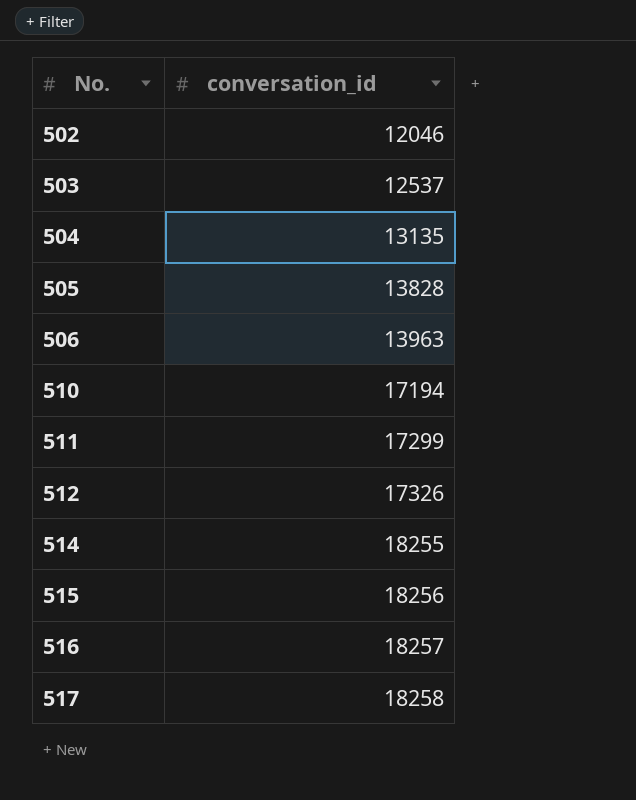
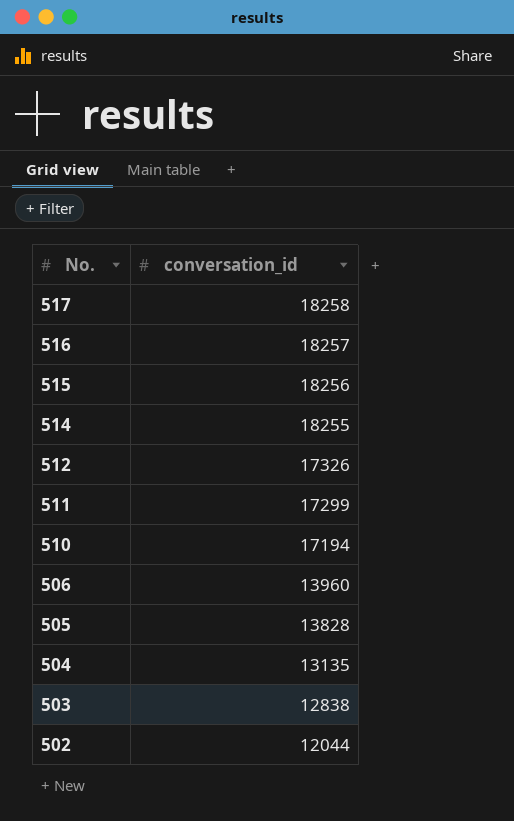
row order: No. ascending -> No. descending
506 | conversation_id: 13963 -> 13960
503 | conversation_id: 12537 -> 12838
502 | conversation_id: 12046 -> 12044

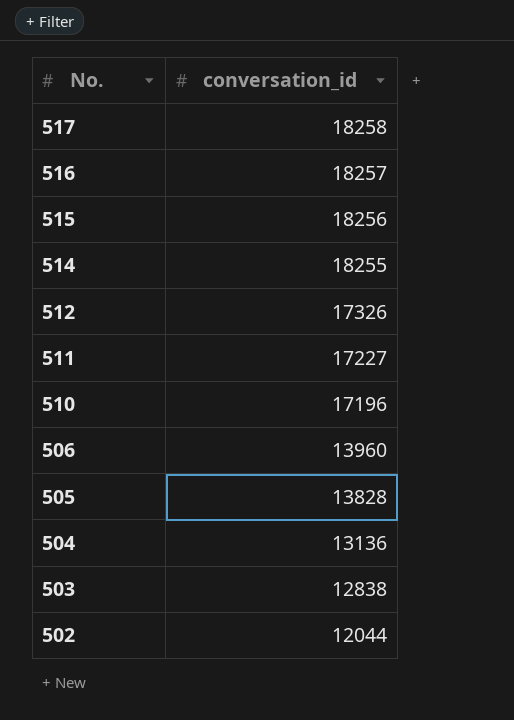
511 | conversation_id: 17299 -> 17227
510 | conversation_id: 17194 -> 17196
504 | conversation_id: 13135 -> 13136

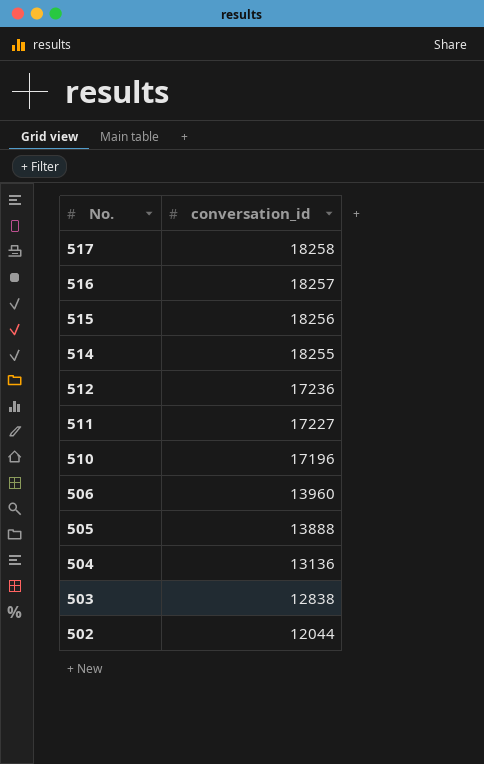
512 | conversation_id: 17326 -> 17236
505 | conversation_id: 13828 -> 13888

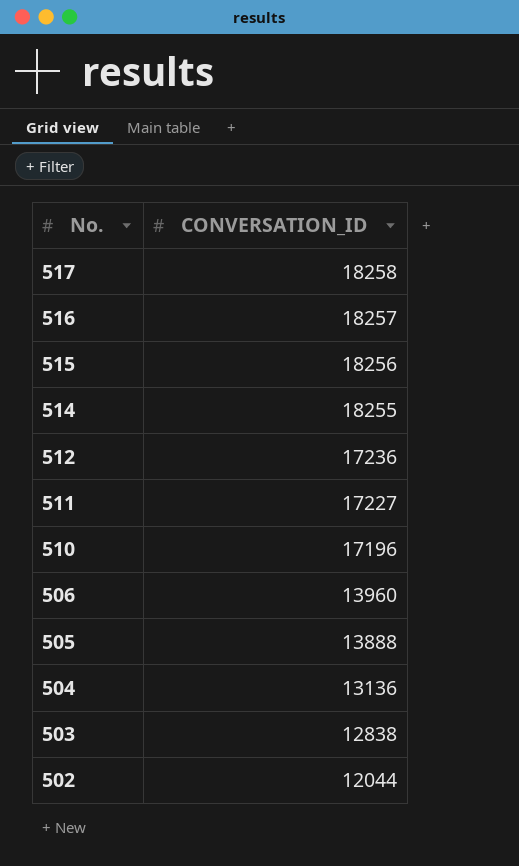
column name: conversation_id -> CONVERSATION_ID

